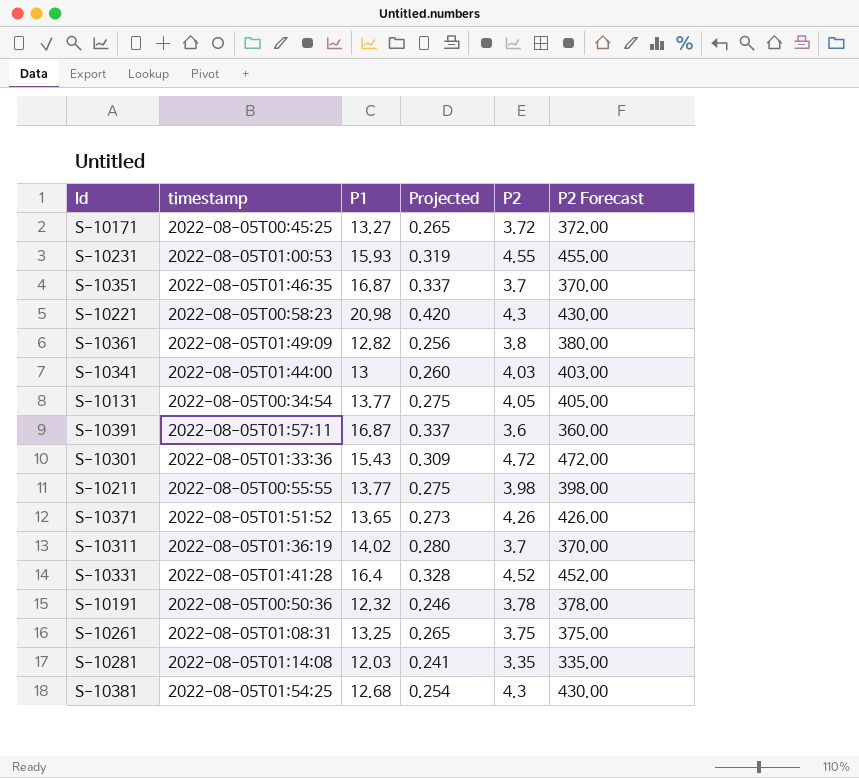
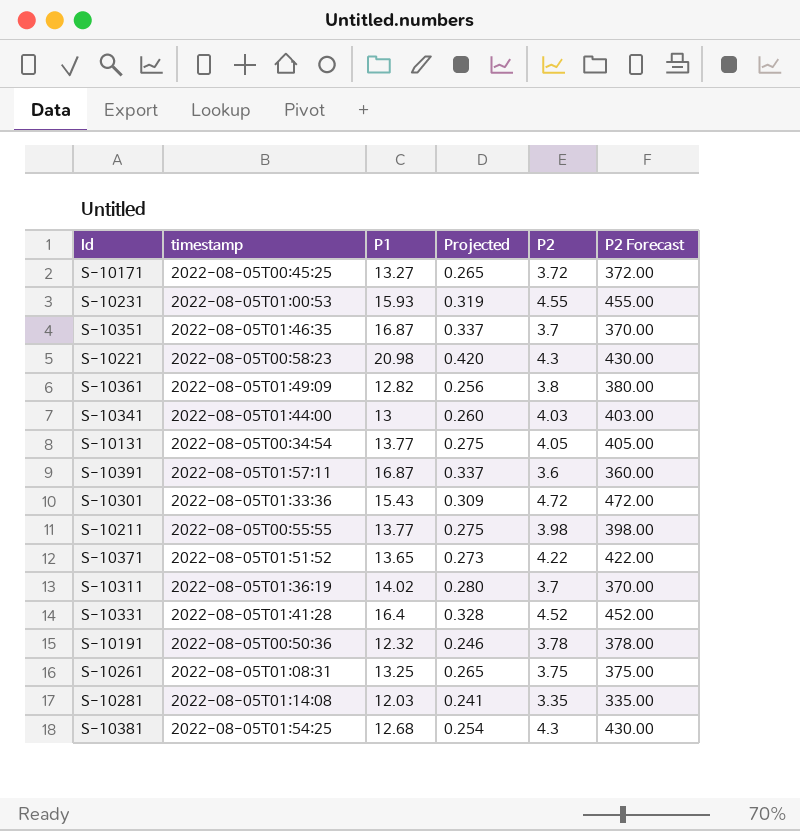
S-10371 | P2: 4.26 -> 4.22
S-10371 | P2 Forecast: 426.00 -> 422.00

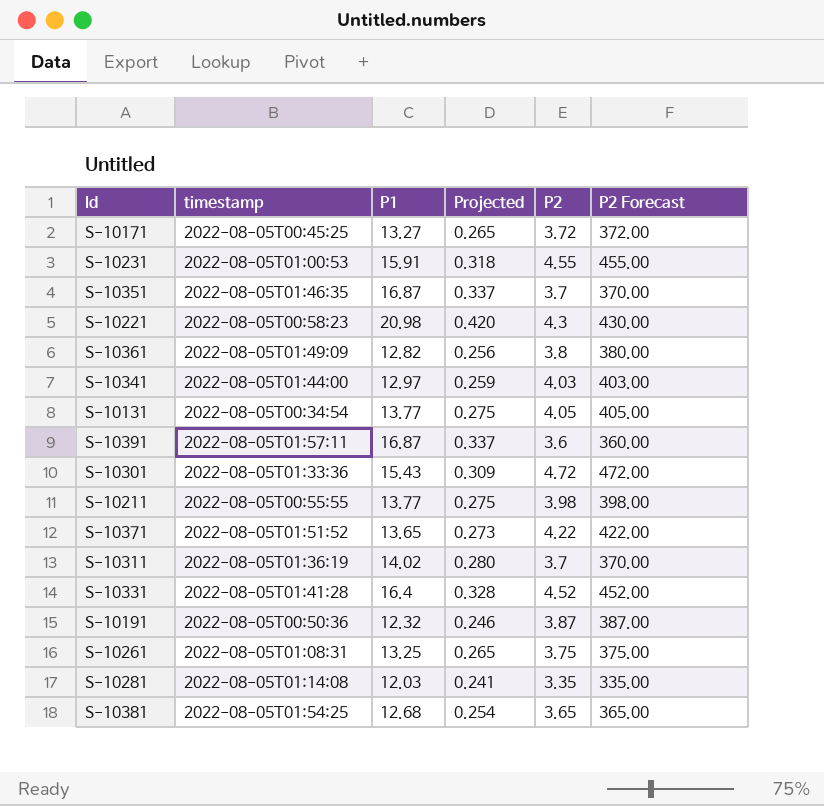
S-10231 | P1: 15.93 -> 15.91
S-10231 | Projected: 0.319 -> 0.318
S-10341 | P1: 13 -> 12.97
S-10341 | Projected: 0.260 -> 0.259
S-10191 | P2: 3.78 -> 3.87
S-10191 | P2 Forecast: 378.00 -> 387.00
S-10381 | P2: 4.3 -> 3.65
S-10381 | P2 Forecast: 430.00 -> 365.00

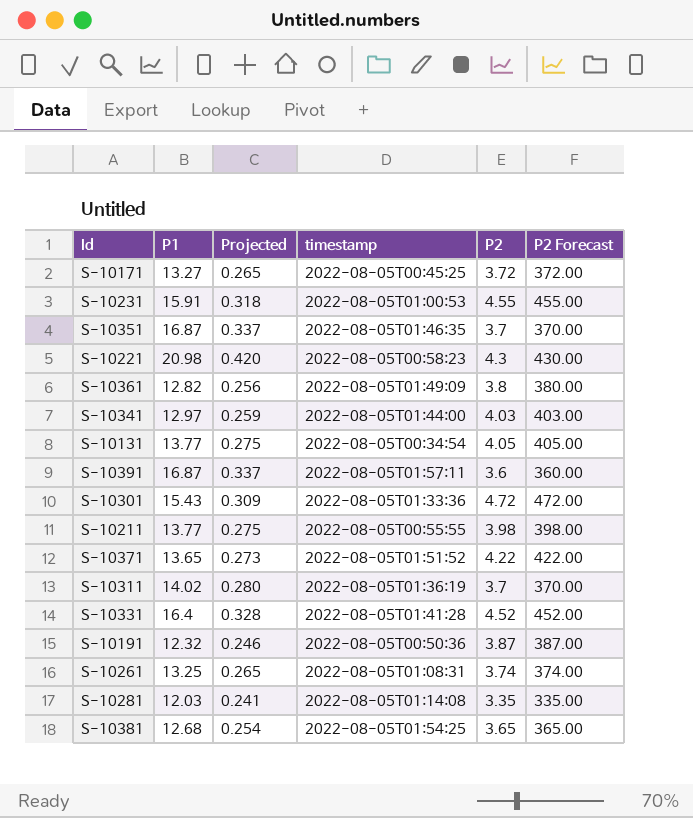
column timestamp | position: 2 -> 4
S-10261 | P2: 3.75 -> 3.74
S-10261 | P2 Forecast: 375.00 -> 374.00

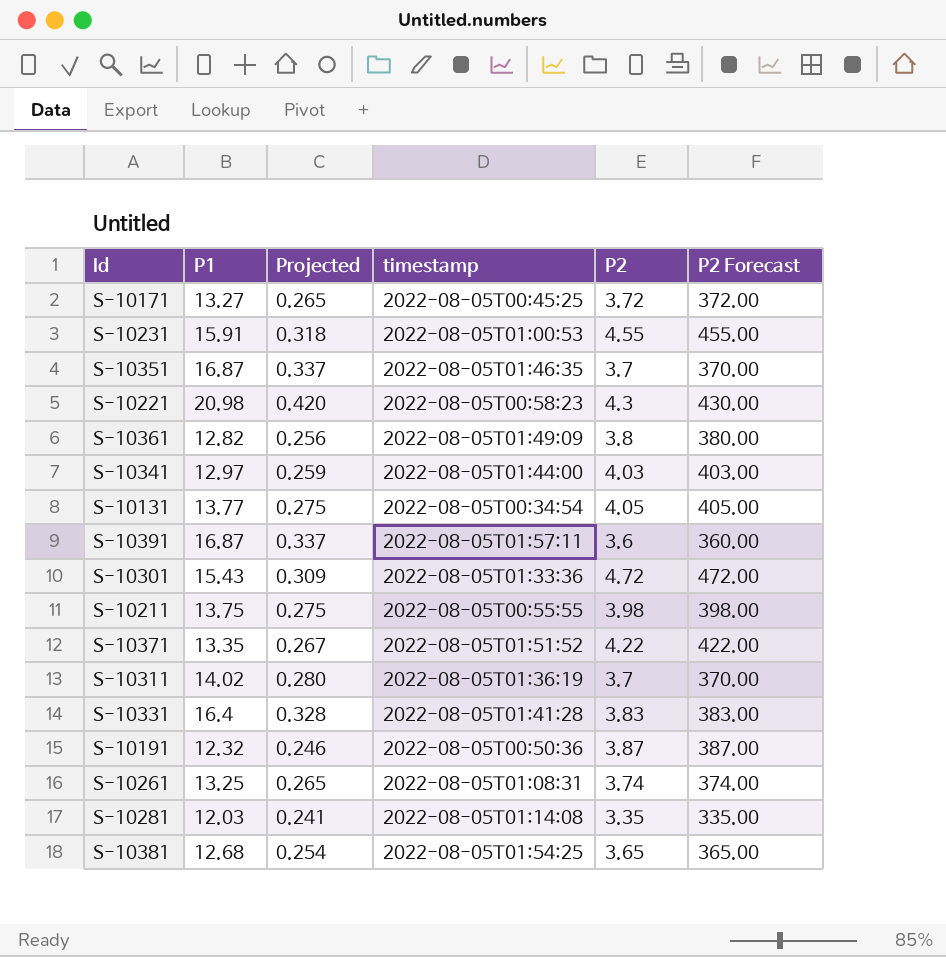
S-10211 | P1: 13.77 -> 13.75
S-10371 | P1: 13.65 -> 13.35
S-10371 | Projected: 0.273 -> 0.267
S-10331 | P2: 4.52 -> 3.83
S-10331 | P2 Forecast: 452.00 -> 383.00

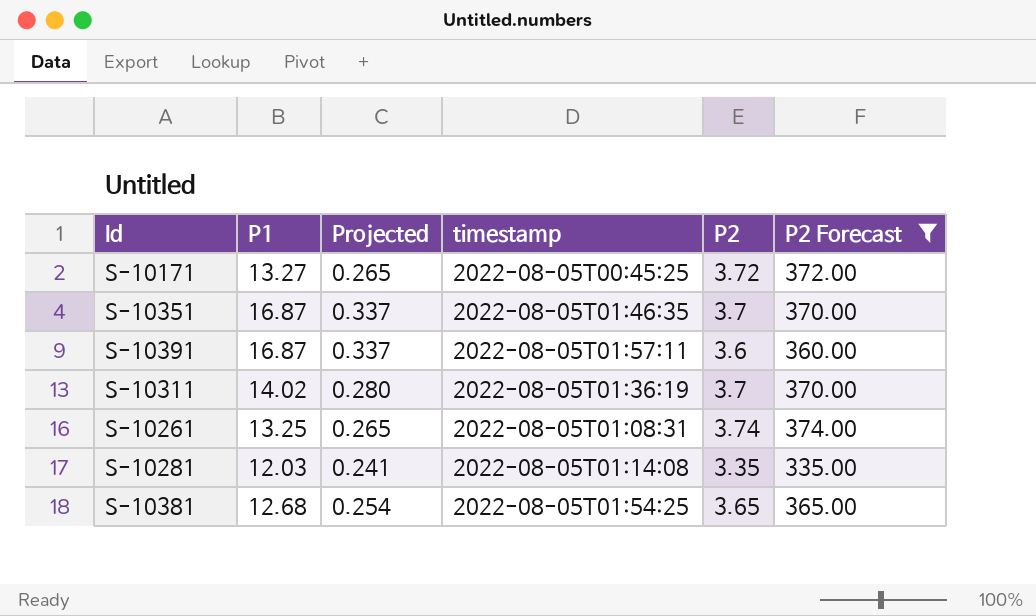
filter: none -> P2 Forecast <= 374.00

